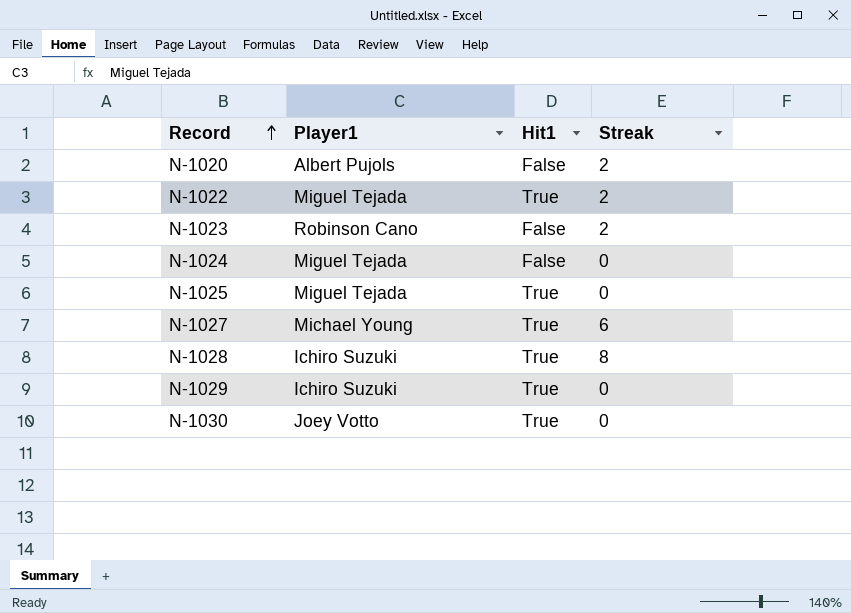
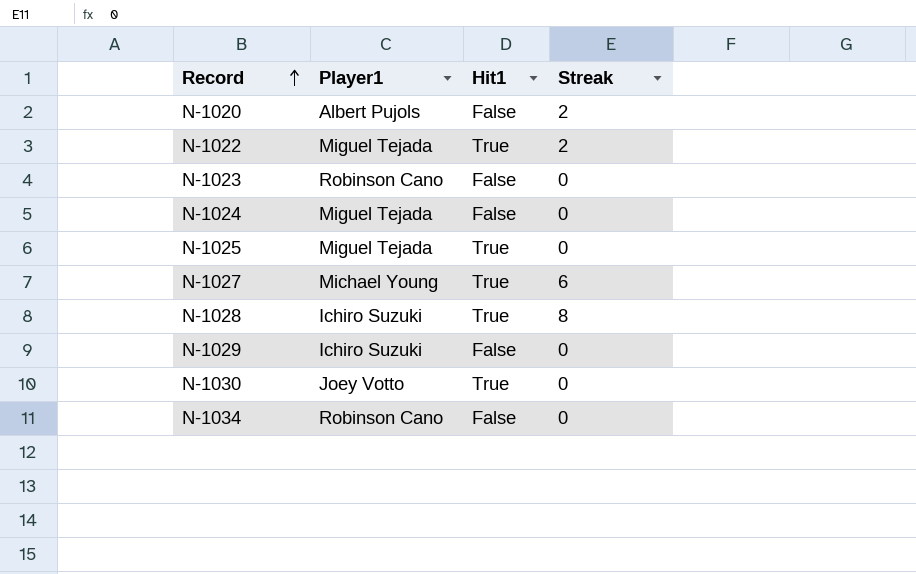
N-1023 | Streak: 2 -> 0
N-1029 | Hit1: True -> False
row N-1034: none -> Robinson Cano | False | 0

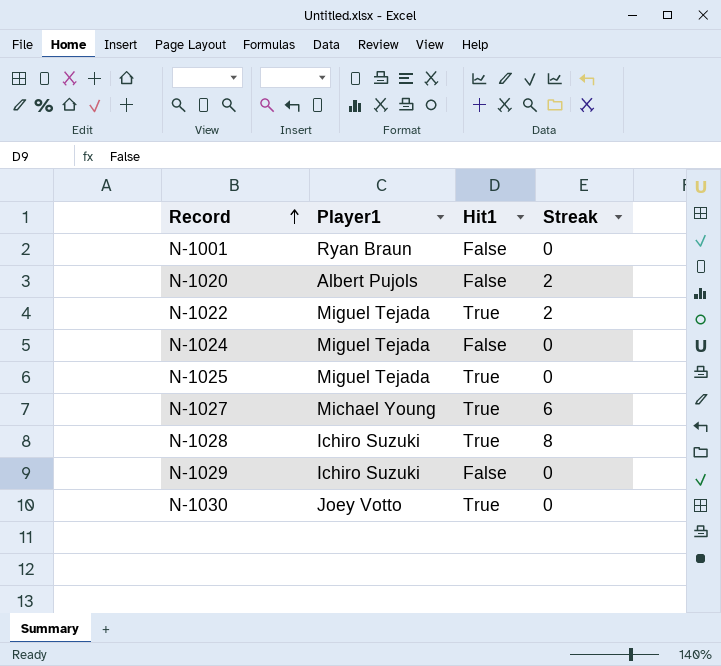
row N-1023: Robinson Cano | False | 0 -> none
row N-1034: Robinson Cano | False | 0 -> none
row N-1001: none -> Ryan Braun | False | 0

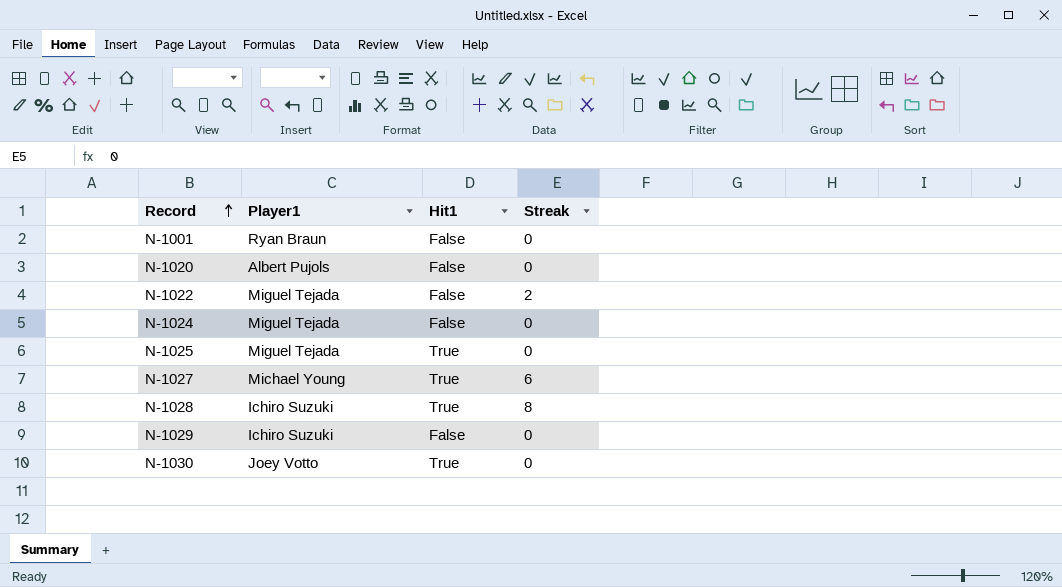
N-1020 | Streak: 2 -> 0
N-1022 | Hit1: True -> False

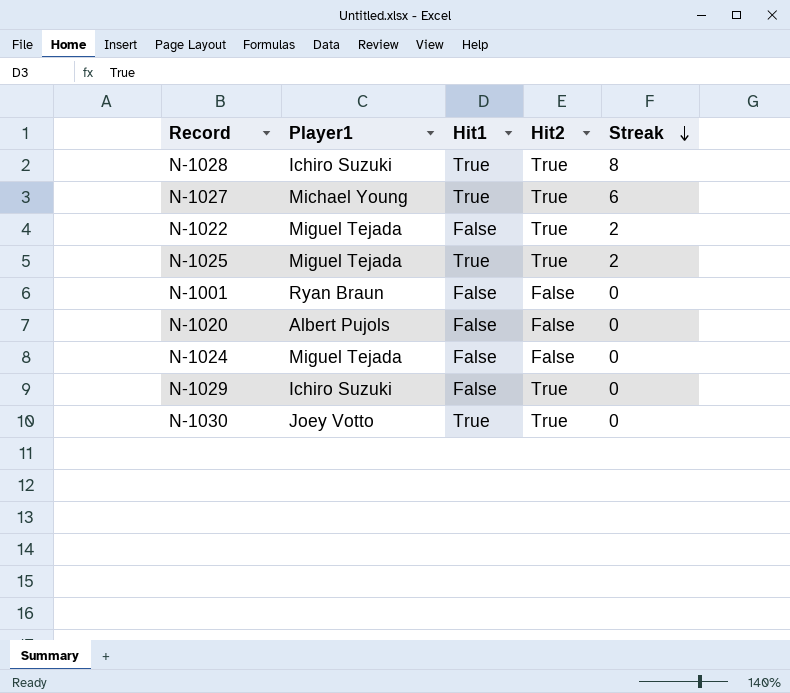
row order: Record ascending -> Streak descending
column Hit2 | position: none -> 4
N-1025 | Streak: 0 -> 2

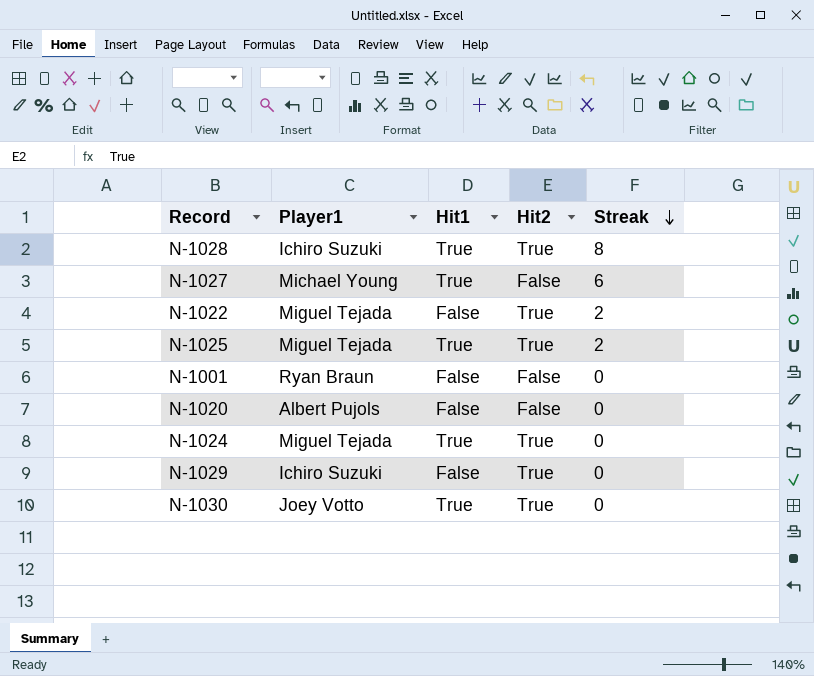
N-1027 | Hit2: True -> False
N-1024 | Hit1: False -> True
N-1024 | Hit2: False -> True

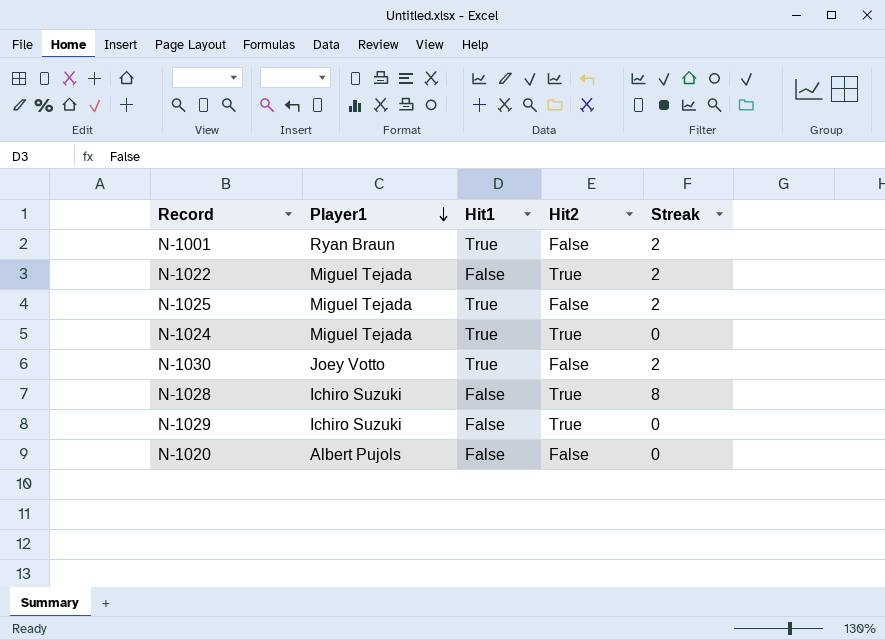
row order: Streak descending -> Player1 descending
row N-1027: Michael Young | True | False | 6 -> none
N-1001 | Hit1: False -> True
N-1001 | Streak: 0 -> 2
N-1025 | Hit2: True -> False
N-1030 | Hit2: True -> False
N-1030 | Streak: 0 -> 2
N-1028 | Hit1: True -> False

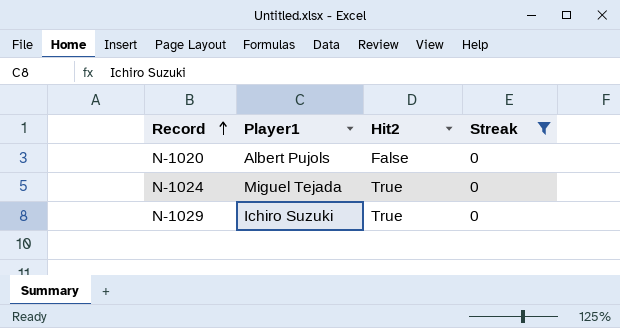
filter: none -> Streak = 0
row order: Player1 descending -> Record ascending
column Hit1 | position: 3 -> none

